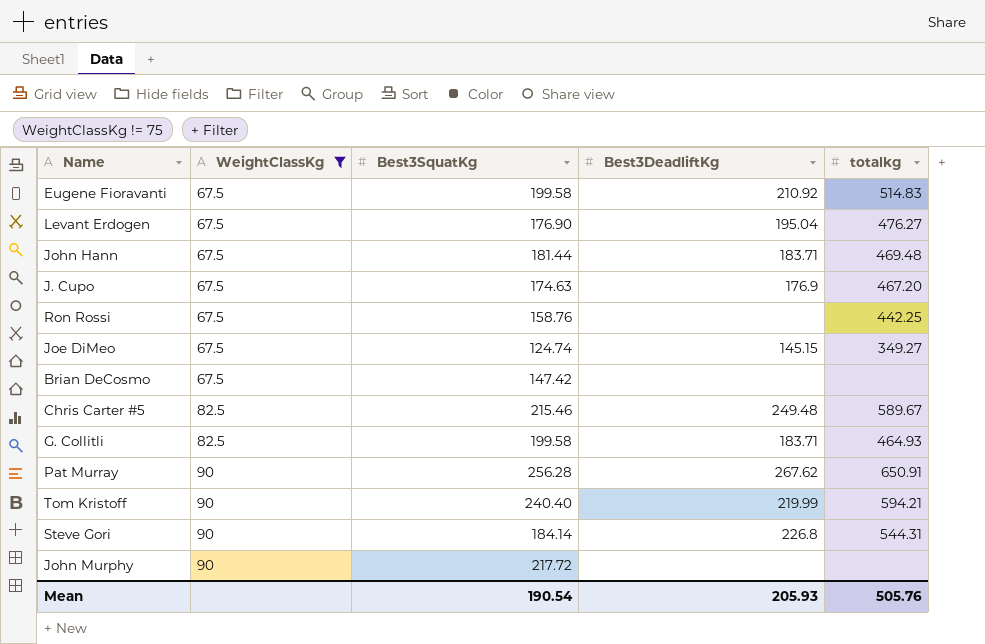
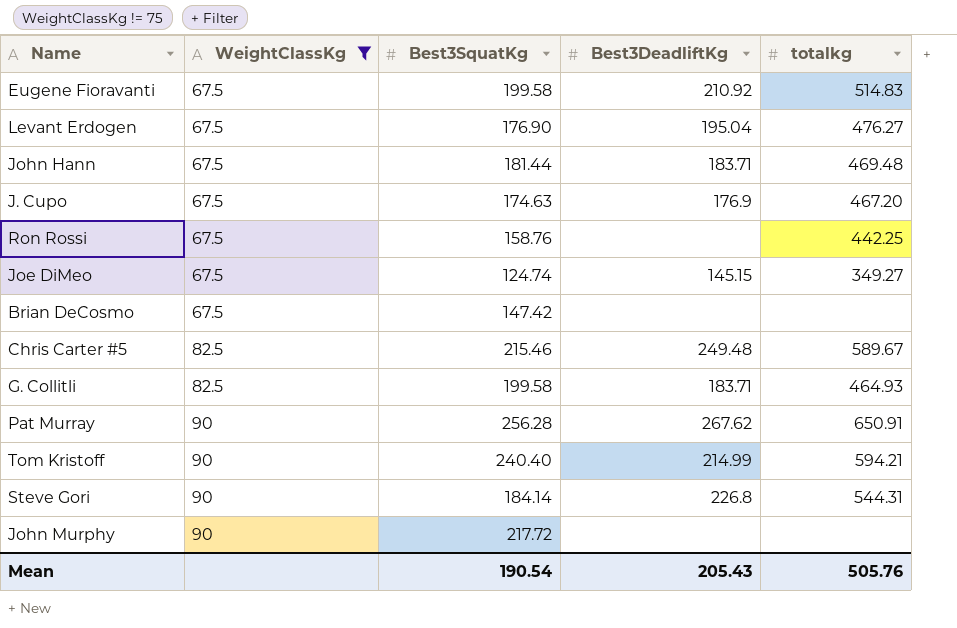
Tom Kristoff | Best3DeadliftKg: 219.99 -> 214.99
Mean | Best3DeadliftKg: 205.93 -> 205.43

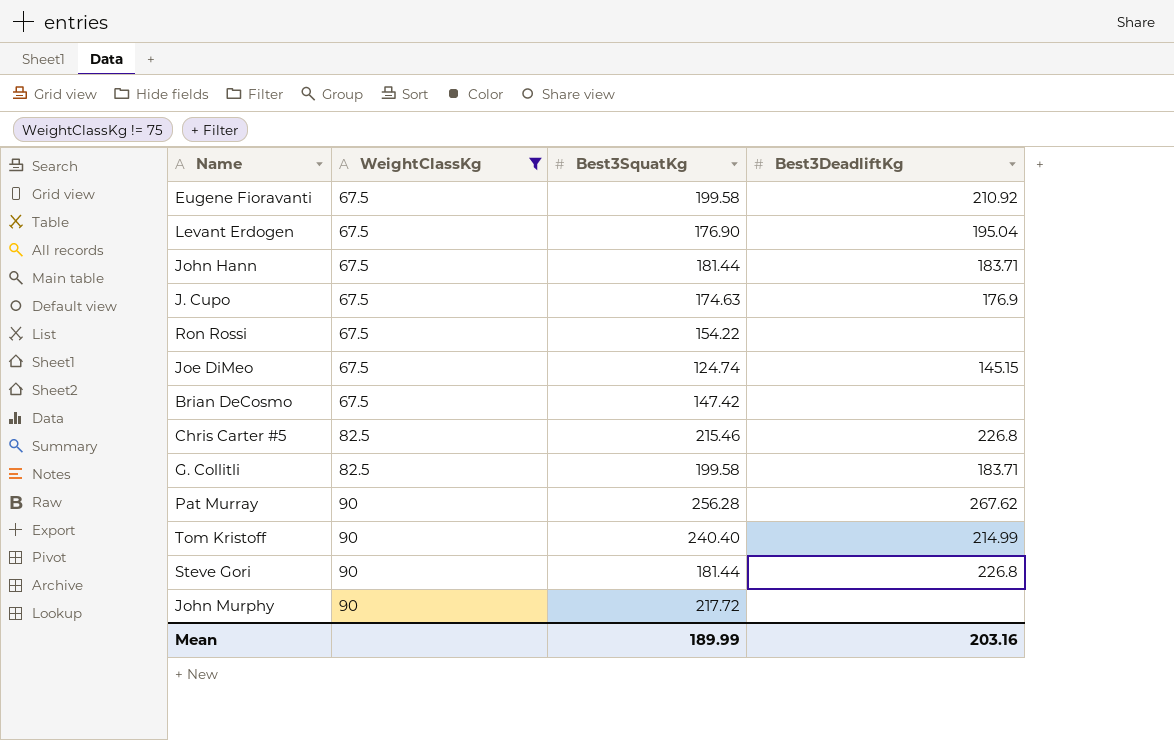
column totalkg | position: 5 -> none
Ron Rossi | Best3SquatKg: 158.76 -> 154.22
Chris Carter #5 | Best3DeadliftKg: 249.48 -> 226.8
Steve Gori | Best3SquatKg: 184.14 -> 181.44
Mean | Best3SquatKg: 190.54 -> 189.99
Mean | Best3DeadliftKg: 205.43 -> 203.16

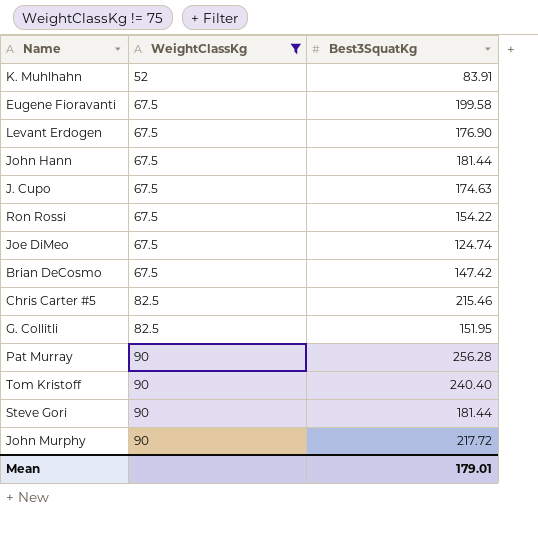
column Best3DeadliftKg | position: 4 -> none
row K. Muhlhahn: none -> 52 | 83.91
G. Collitli | Best3SquatKg: 199.58 -> 151.95
Mean | Best3SquatKg: 189.99 -> 179.01

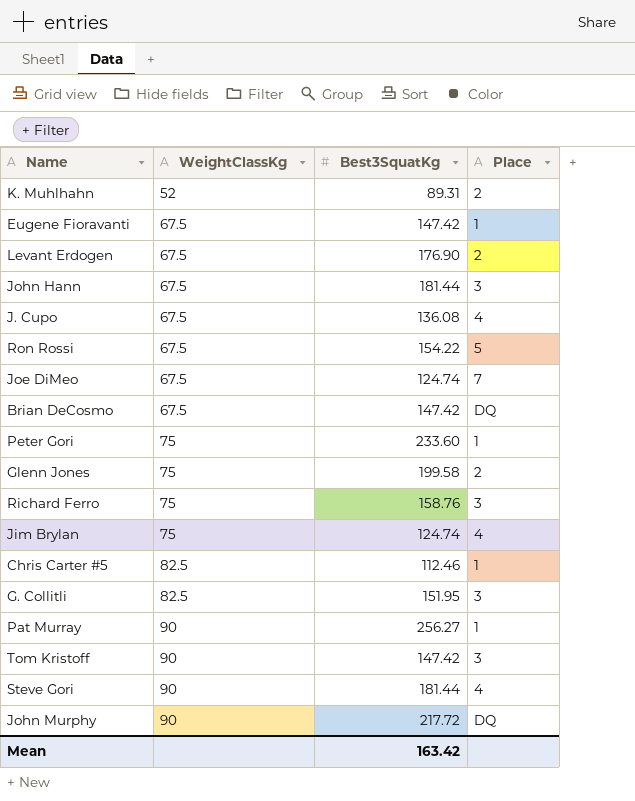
filter: WeightClassKg != 75 -> none
column Place | position: none -> 4
K. Muhlhahn | Best3SquatKg: 83.91 -> 89.31
Eugene Fioravanti | Best3SquatKg: 199.58 -> 147.42
J. Cupo | Best3SquatKg: 174.63 -> 136.08
Chris Carter #5 | Best3SquatKg: 215.46 -> 112.46
Pat Murray | Best3SquatKg: 256.28 -> 256.27
Tom Kristoff | Best3SquatKg: 240.40 -> 147.42
Mean | Best3SquatKg: 179.01 -> 163.42

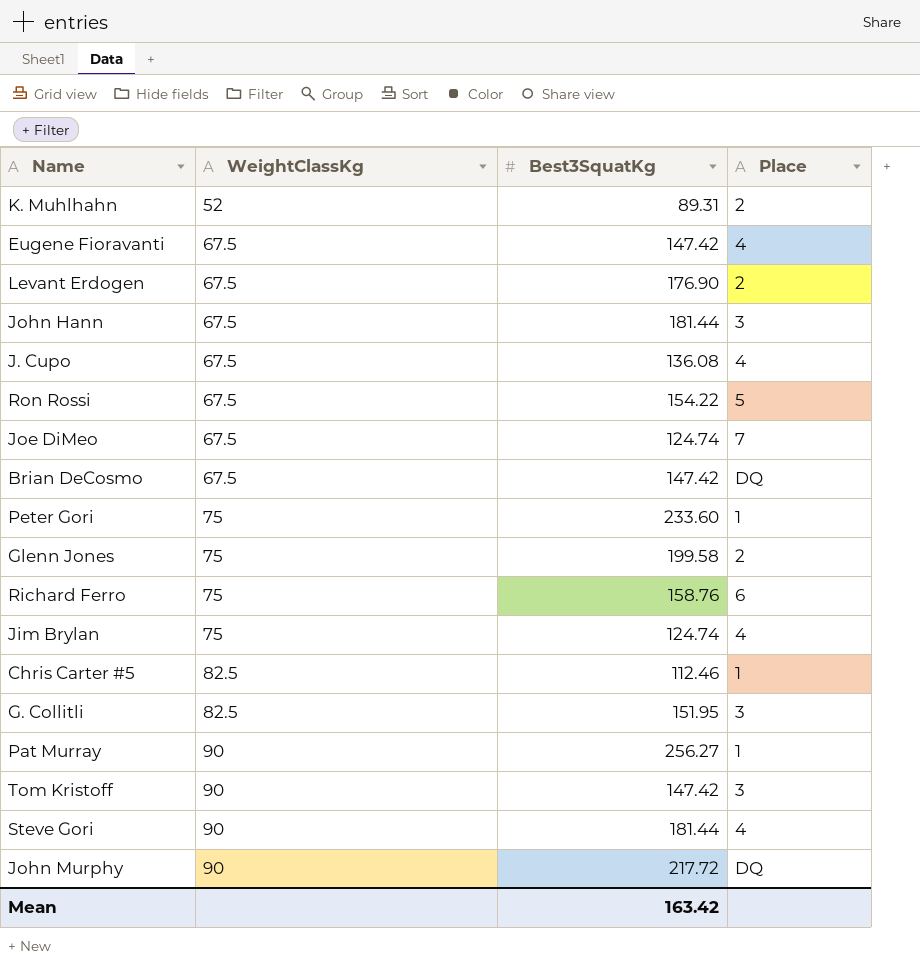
Eugene Fioravanti | Place: 1 -> 4
Richard Ferro | Place: 3 -> 6

